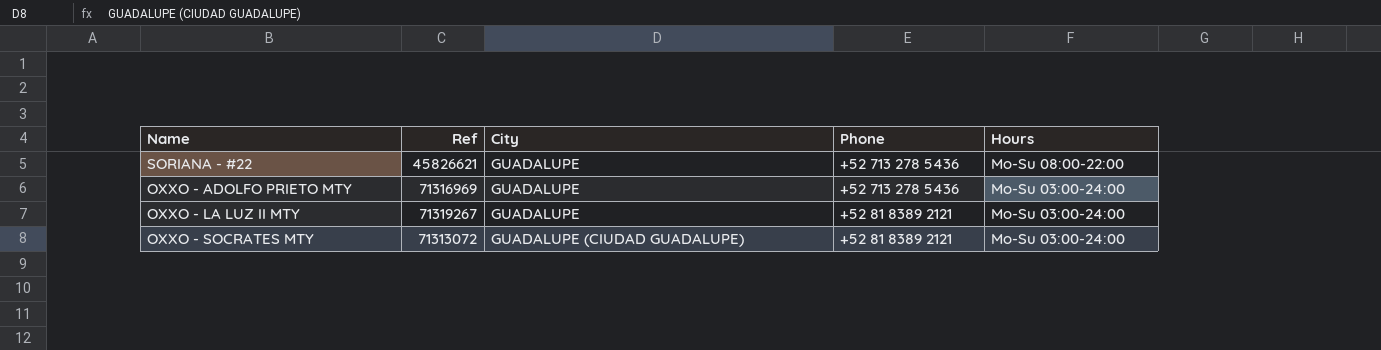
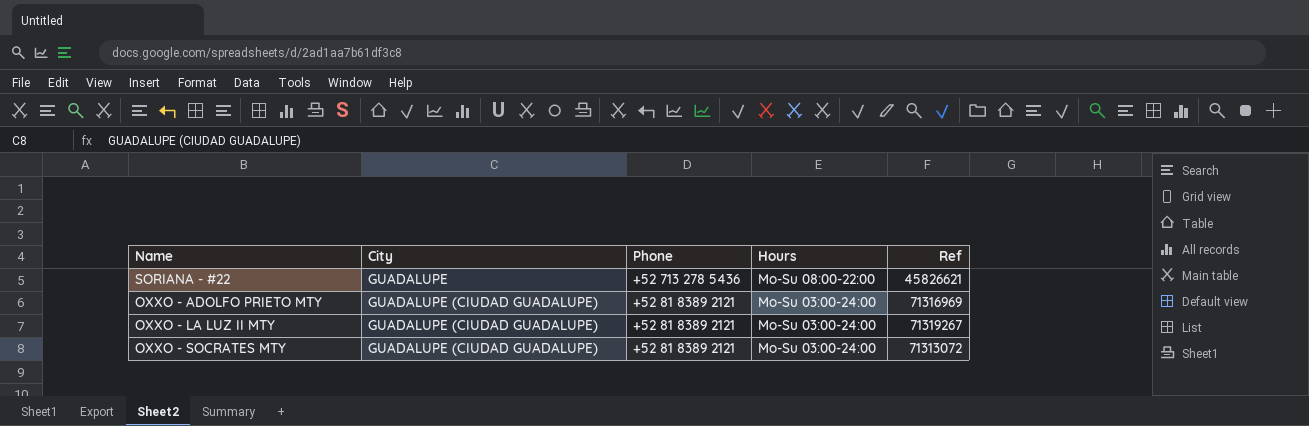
column Ref | position: 2 -> 5
OXXO - ADOLFO PRIETO MTY | City: GUADALUPE -> GUADALUPE (CIUDAD GUADALUPE)
OXXO - ADOLFO PRIETO MTY | Phone: +52 713 278 5436 -> +52 81 8389 2121
OXXO - LA LUZ II MTY | City: GUADALUPE -> GUADALUPE (CIUDAD GUADALUPE)

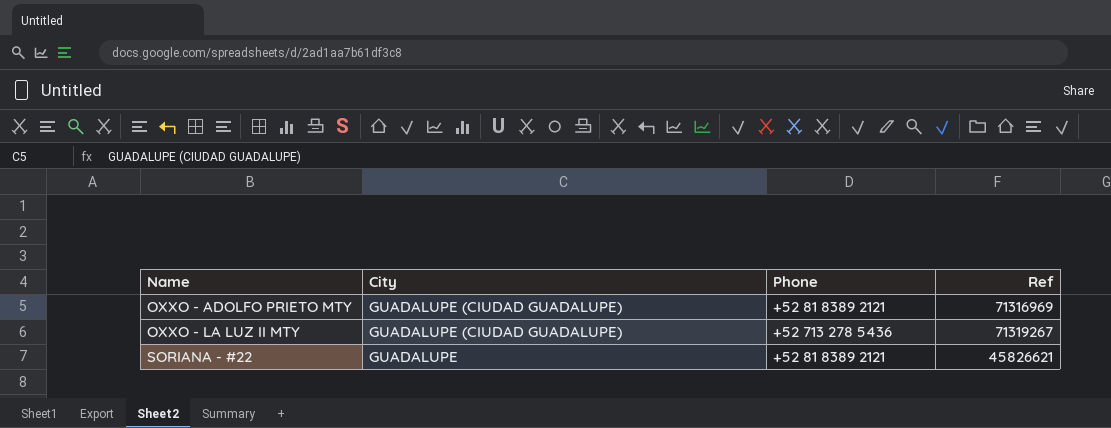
row order: City ascending -> Name ascending
column Hours | position: 4 -> none
row OXXO - SOCRATES MTY: GUADALUPE (CIUDAD GUADALUPE) | +52 81 8389 2121 | Mo-Su 03:00-24:00 | 71313072 -> none
OXXO - LA LUZ II MTY | Phone: +52 81 8389 2121 -> +52 713 278 5436
SORIANA - #22 | Phone: +52 713 278 5436 -> +52 81 8389 2121

